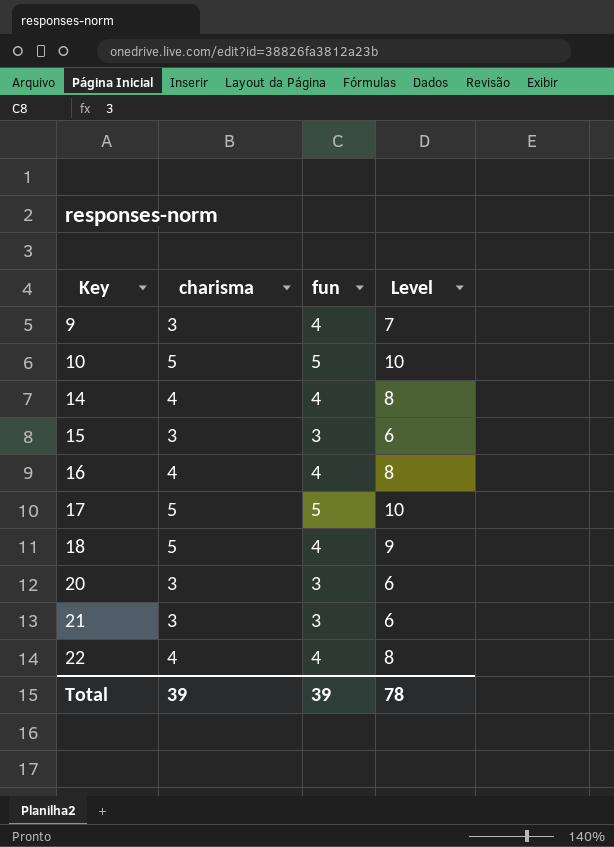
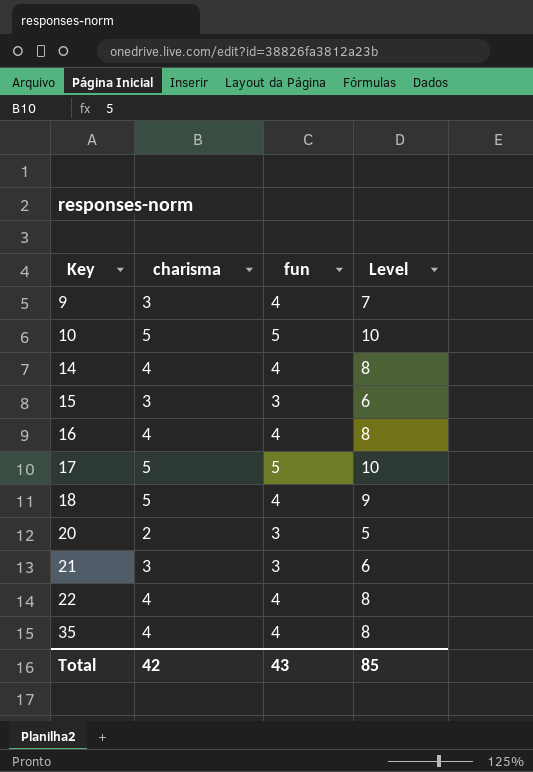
20 | charisma: 3 -> 2
20 | Level: 6 -> 5
row 35: none -> 4 | 4 | 8
Total | charisma: 39 -> 42
Total | fun: 39 -> 43
Total | Level: 78 -> 85

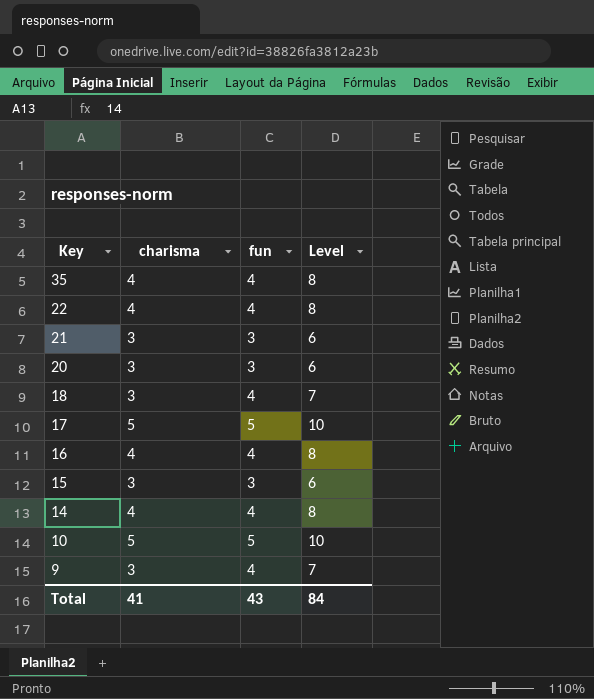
row order: Key ascending -> Key descending
20 | charisma: 2 -> 3
20 | Level: 5 -> 6
18 | charisma: 5 -> 3
18 | Level: 9 -> 7
Total | charisma: 42 -> 41
Total | Level: 85 -> 84

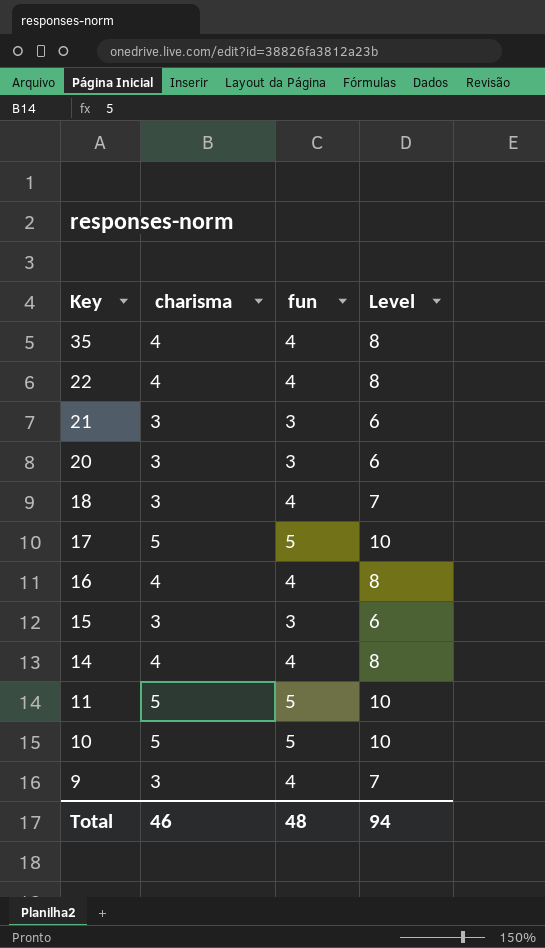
row 11: none -> 5 | 5 | 10
Total | charisma: 41 -> 46
Total | fun: 43 -> 48
Total | Level: 84 -> 94

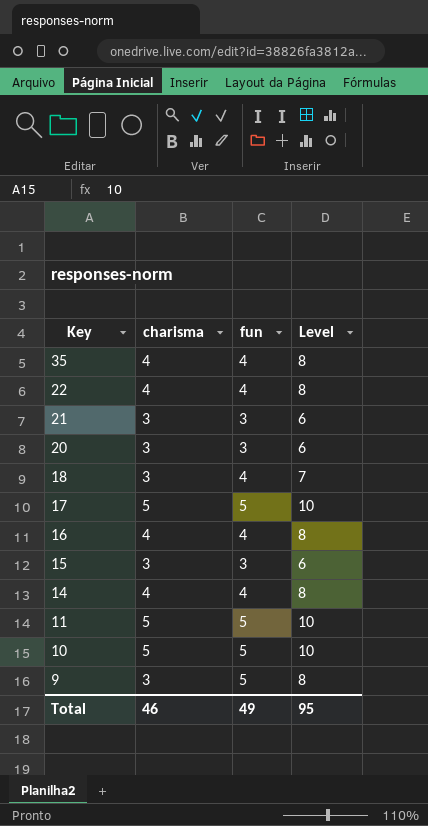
9 | fun: 4 -> 5
9 | Level: 7 -> 8
Total | fun: 48 -> 49
Total | Level: 94 -> 95

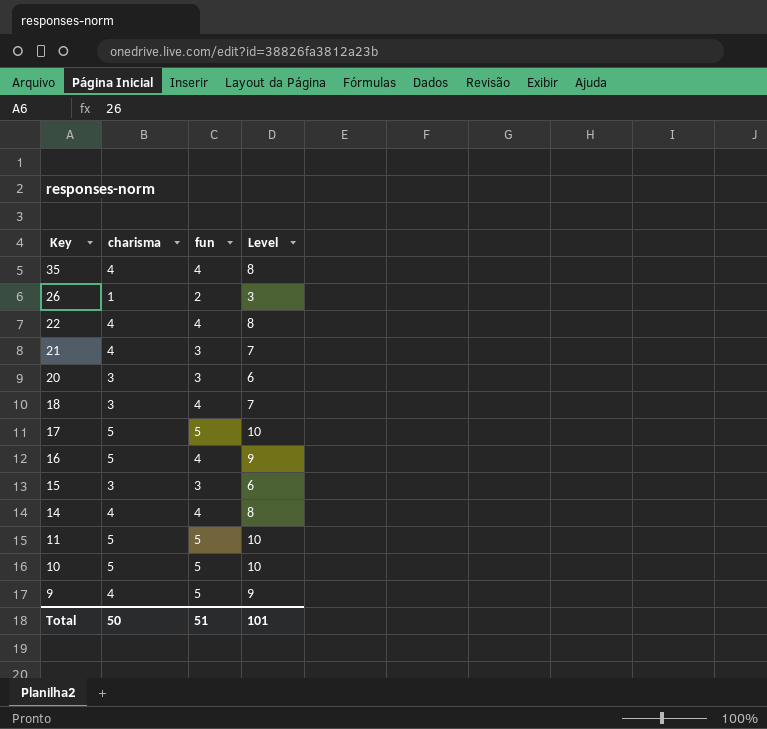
row 26: none -> 1 | 2 | 3
21 | charisma: 3 -> 4
21 | Level: 6 -> 7
16 | charisma: 4 -> 5
16 | Level: 8 -> 9
9 | charisma: 3 -> 4
9 | Level: 8 -> 9
Total | charisma: 46 -> 50
Total | fun: 49 -> 51
Total | Level: 95 -> 101

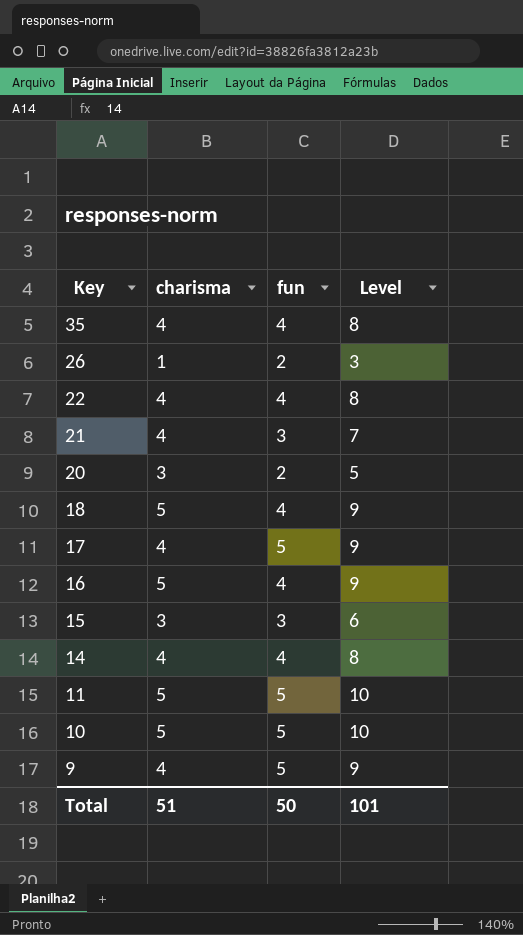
20 | fun: 3 -> 2
20 | Level: 6 -> 5
18 | charisma: 3 -> 5
18 | Level: 7 -> 9
17 | charisma: 5 -> 4
17 | Level: 10 -> 9
Total | charisma: 50 -> 51
Total | fun: 51 -> 50

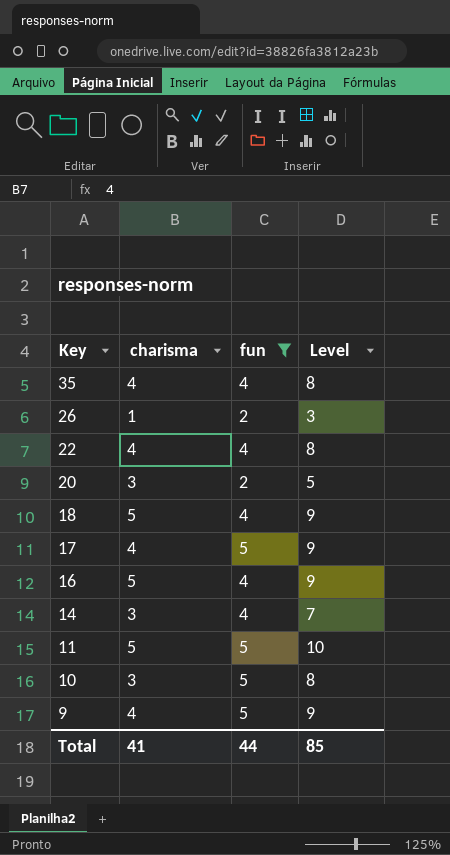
filter: none -> fun != 3
14 | charisma: 4 -> 3
14 | Level: 8 -> 7
10 | charisma: 5 -> 3
10 | Level: 10 -> 8
Total | charisma: 51 -> 41
Total | fun: 50 -> 44
Total | Level: 101 -> 85

